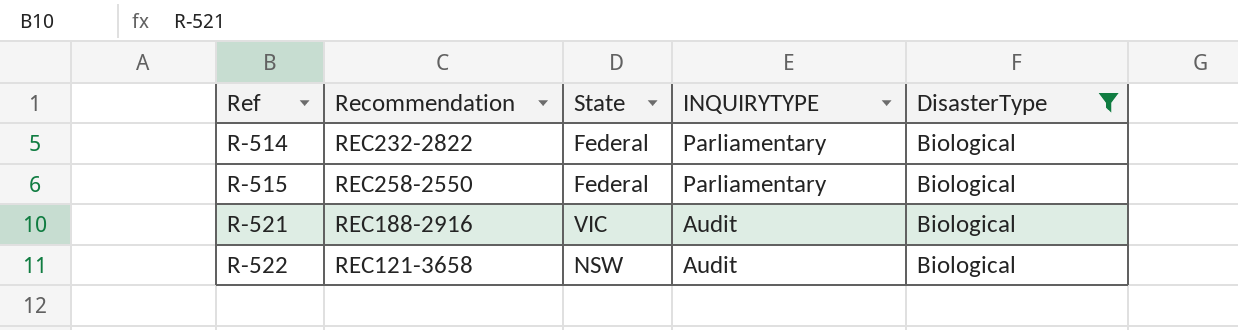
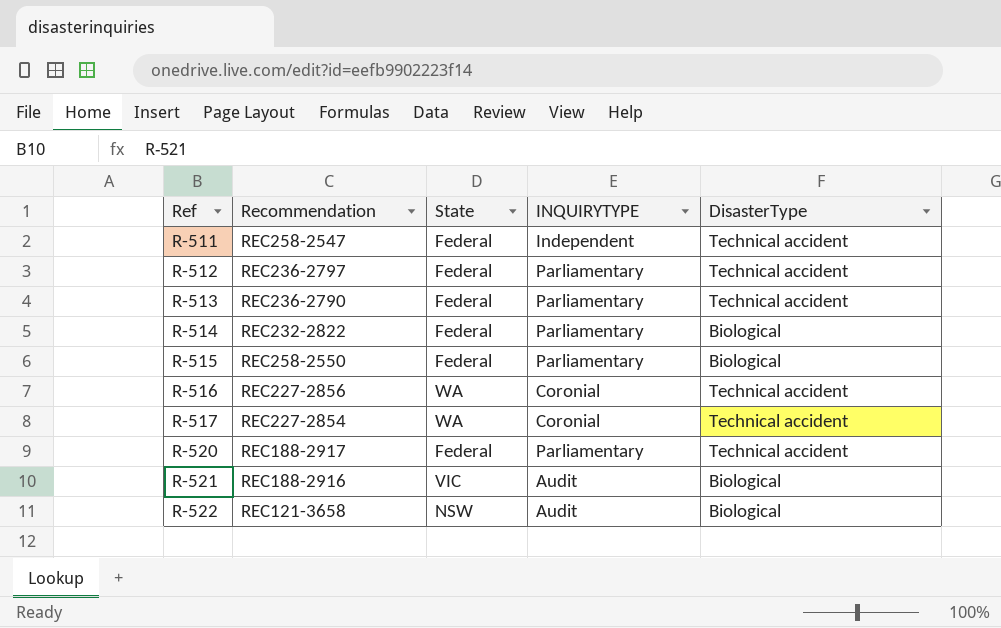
filter: DisasterType = Biological -> none

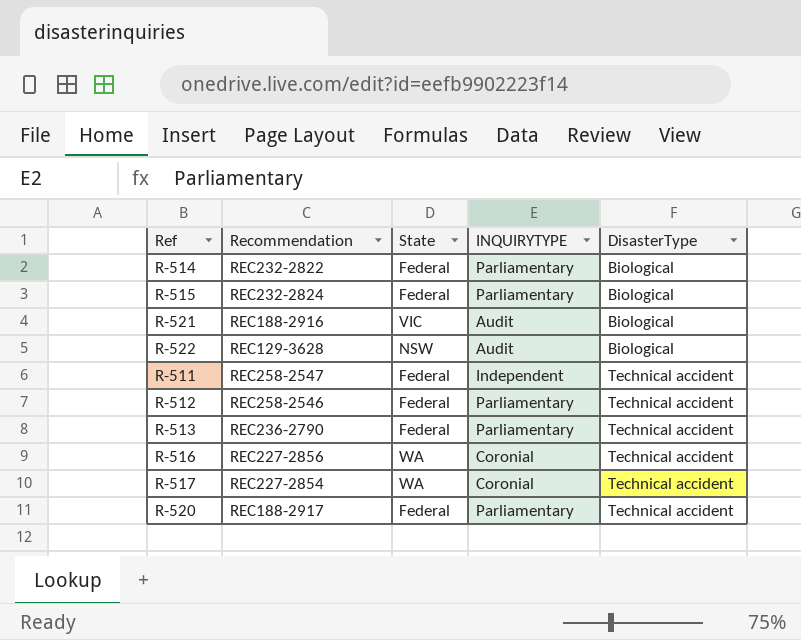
row order: Ref ascending -> DisasterType ascending
R-515 | Recommendation: REC258-2550 -> REC232-2824
R-522 | Recommendation: REC121-3658 -> REC129-3628
R-512 | Recommendation: REC236-2797 -> REC258-2546

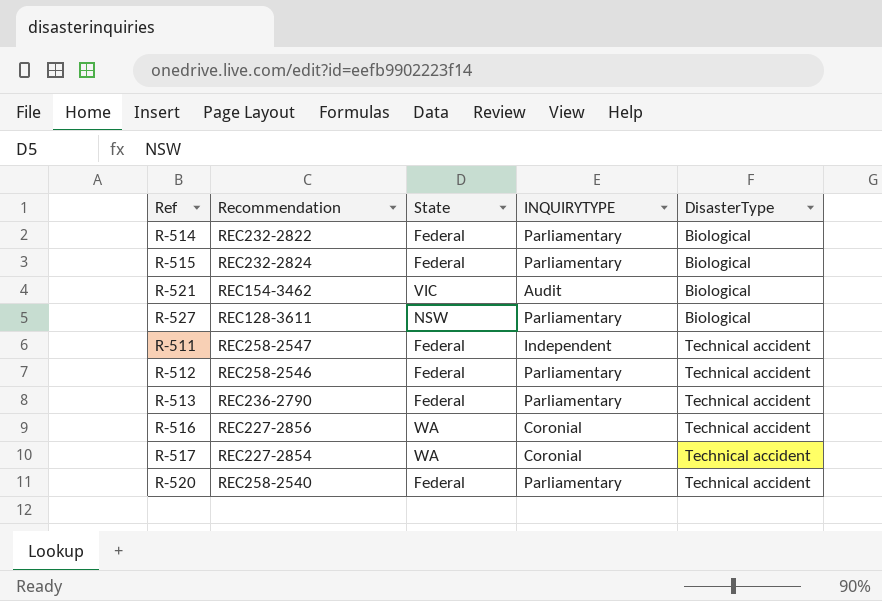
row R-522: REC129-3628 | NSW | Audit | Biological -> none
R-521 | Recommendation: REC188-2916 -> REC154-3462
row R-527: none -> REC128-3611 | NSW | Parliamentary | Biological
R-520 | Recommendation: REC188-2917 -> REC258-2540

